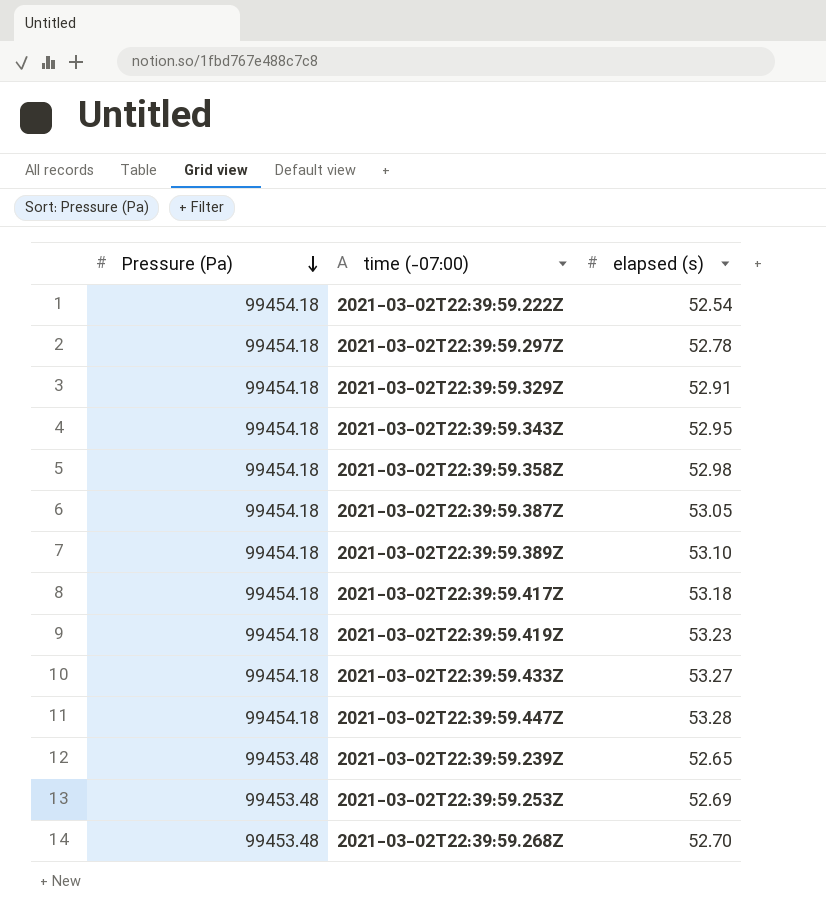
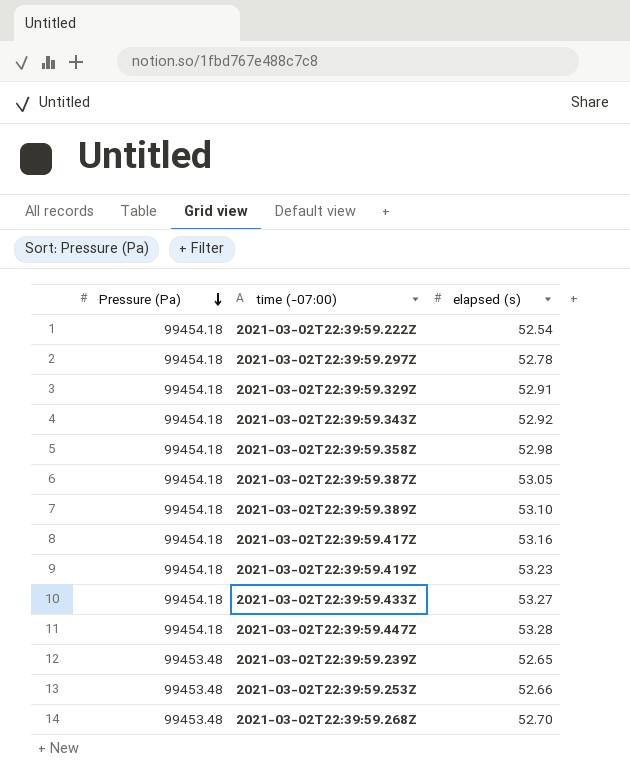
2021-03-02T22:39:59.343Z | elapsed (s): 52.95 -> 52.92
2021-03-02T22:39:59.417Z | elapsed (s): 53.18 -> 53.16
2021-03-02T22:39:59.253Z | elapsed (s): 52.69 -> 52.66

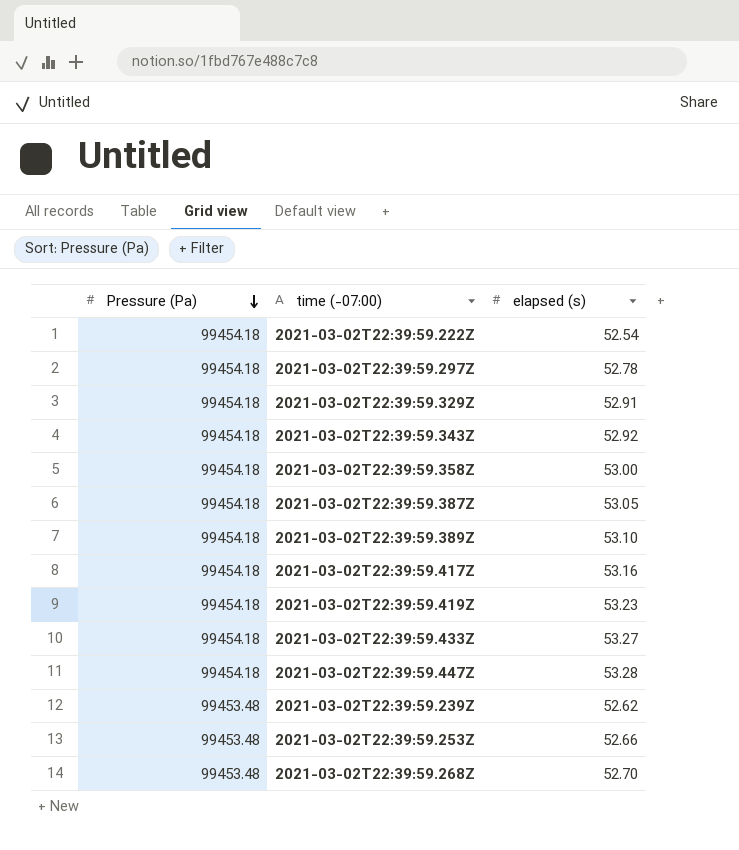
2021-03-02T22:39:59.358Z | elapsed (s): 52.98 -> 53.00
2021-03-02T22:39:59.239Z | elapsed (s): 52.65 -> 52.62

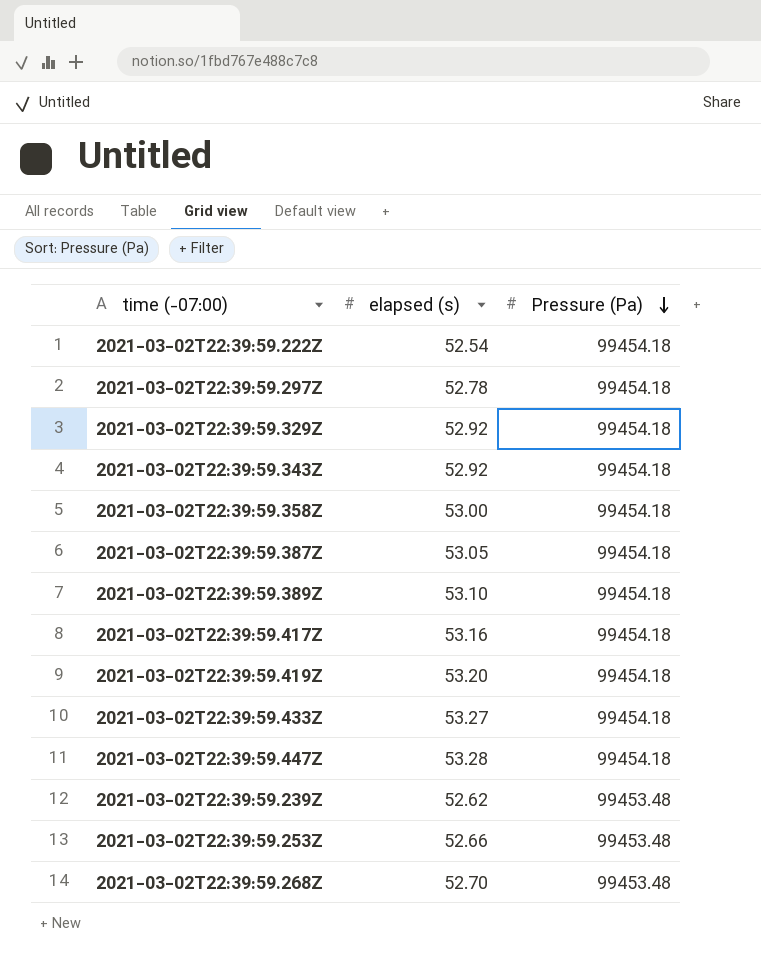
column Pressure (Pa) | position: 1 -> 3
2021-03-02T22:39:59.329Z | elapsed (s): 52.91 -> 52.92
2021-03-02T22:39:59.419Z | elapsed (s): 53.23 -> 53.20

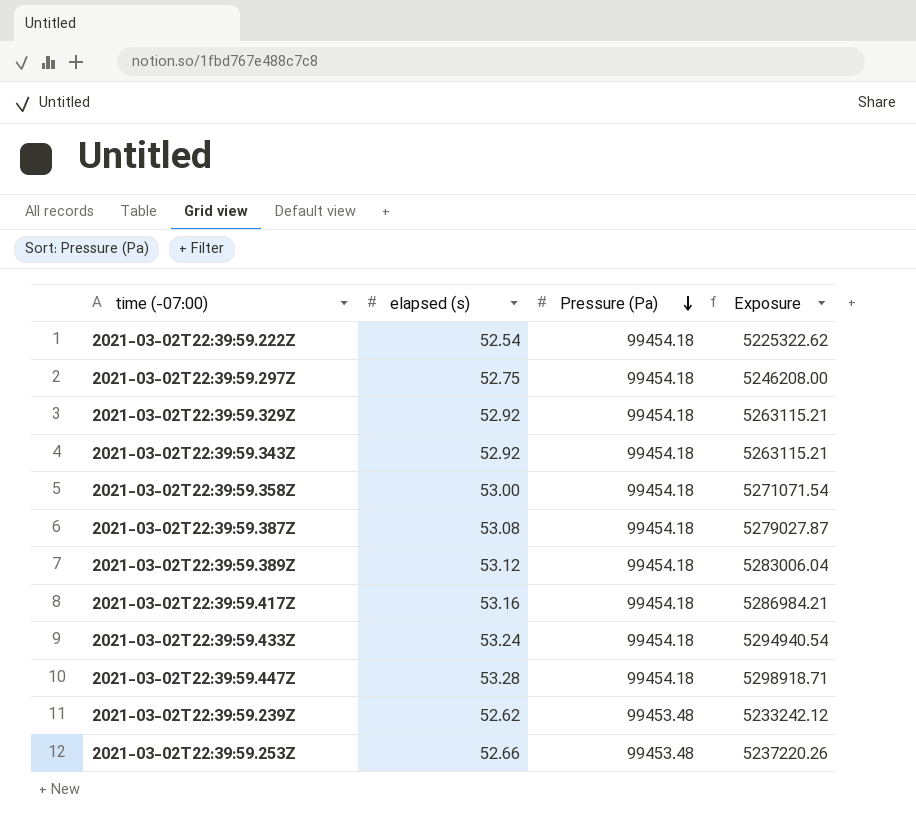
column Exposure | formula: none -> [elapsed (s)] * [Pressure (Pa)]
row 2021-03-02T22:39:59.419Z: 53.20 | 99454.18 -> none
row 2021-03-02T22:39:59.268Z: 52.70 | 99453.48 -> none
2021-03-02T22:39:59.297Z | elapsed (s): 52.78 -> 52.75
2021-03-02T22:39:59.387Z | elapsed (s): 53.05 -> 53.08
2021-03-02T22:39:59.389Z | elapsed (s): 53.10 -> 53.12
2021-03-02T22:39:59.433Z | elapsed (s): 53.27 -> 53.24

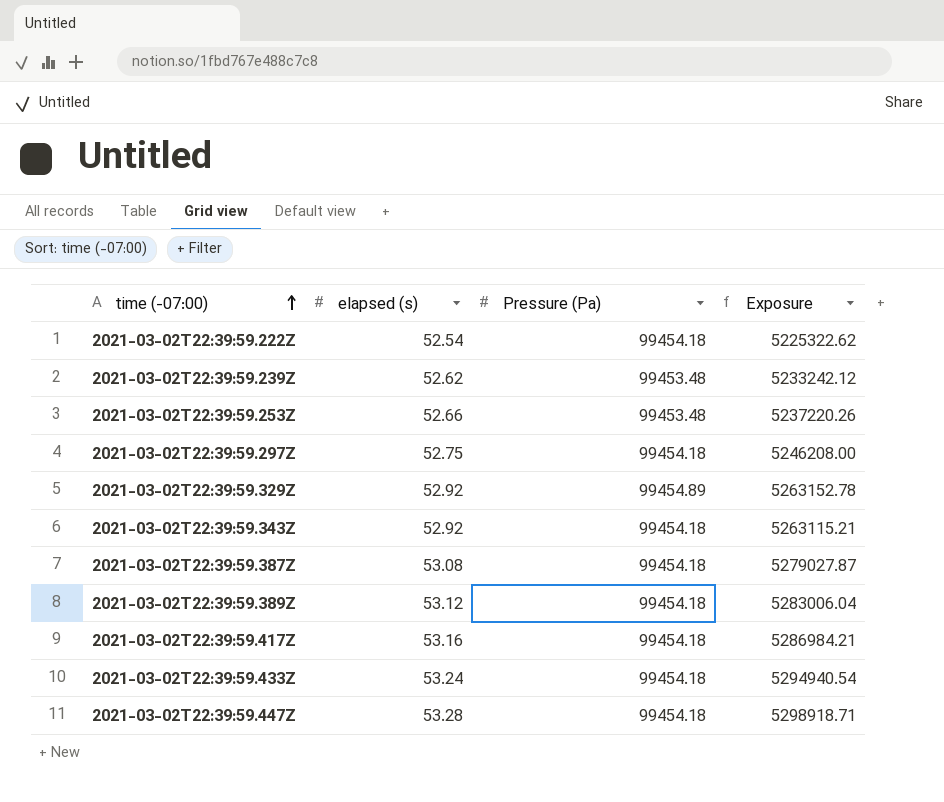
row order: Pressure (Pa) descending -> time (-07:00) ascending
row 2021-03-02T22:39:59.358Z: 53.00 | 99454.18 | 5271071.54 -> none
2021-03-02T22:39:59.329Z | Pressure (Pa): 99454.18 -> 99454.89
2021-03-02T22:39:59.329Z | Exposure: 5263115.21 -> 5263152.78

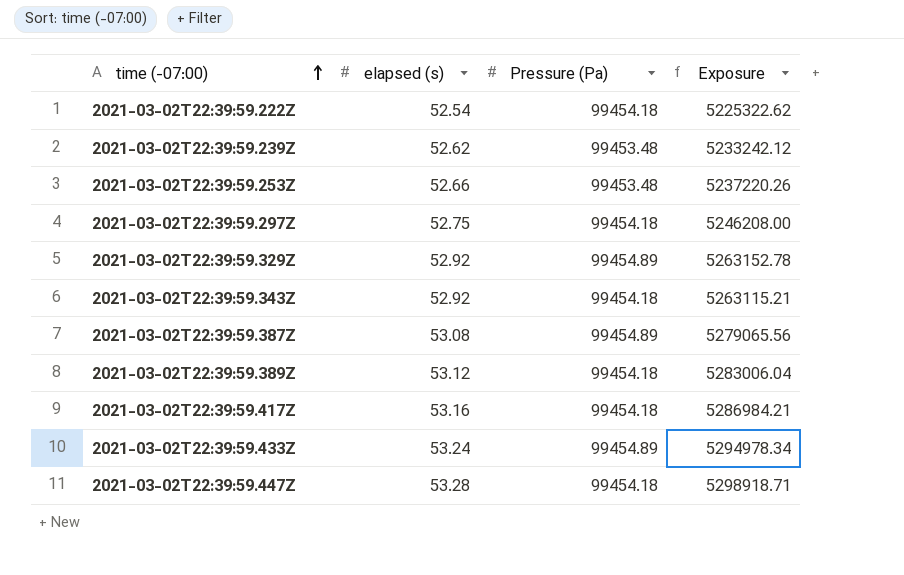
2021-03-02T22:39:59.387Z | Pressure (Pa): 99454.18 -> 99454.89
2021-03-02T22:39:59.387Z | Exposure: 5279027.87 -> 5279065.56
2021-03-02T22:39:59.433Z | Pressure (Pa): 99454.18 -> 99454.89
2021-03-02T22:39:59.433Z | Exposure: 5294940.54 -> 5294978.34

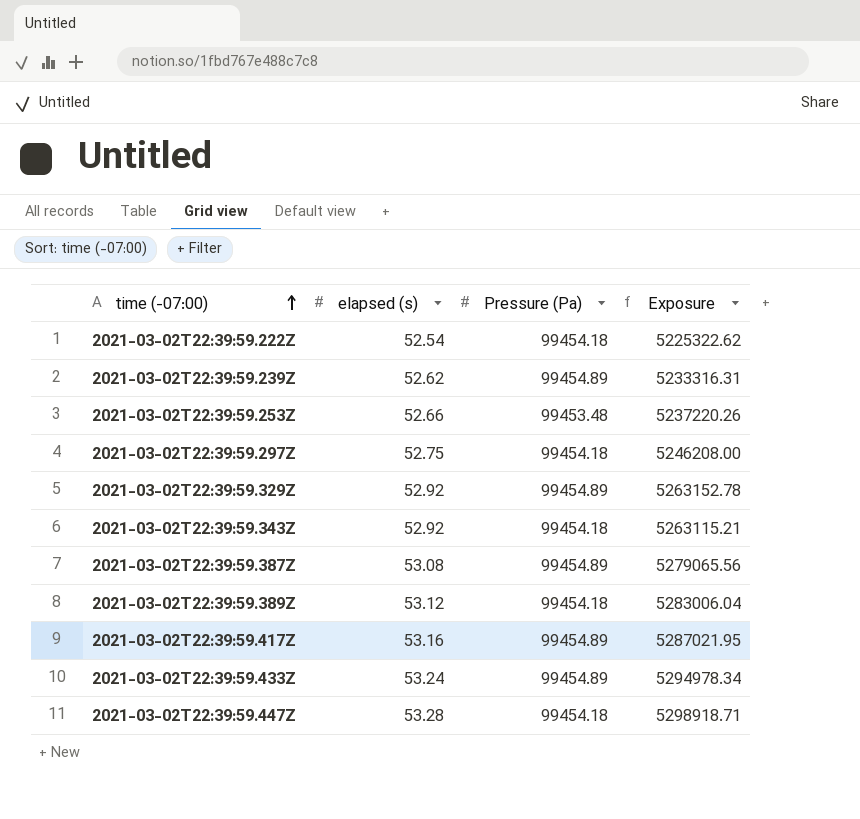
2021-03-02T22:39:59.239Z | Pressure (Pa): 99453.48 -> 99454.89
2021-03-02T22:39:59.239Z | Exposure: 5233242.12 -> 5233316.31
2021-03-02T22:39:59.417Z | Pressure (Pa): 99454.18 -> 99454.89
2021-03-02T22:39:59.417Z | Exposure: 5286984.21 -> 5287021.95

